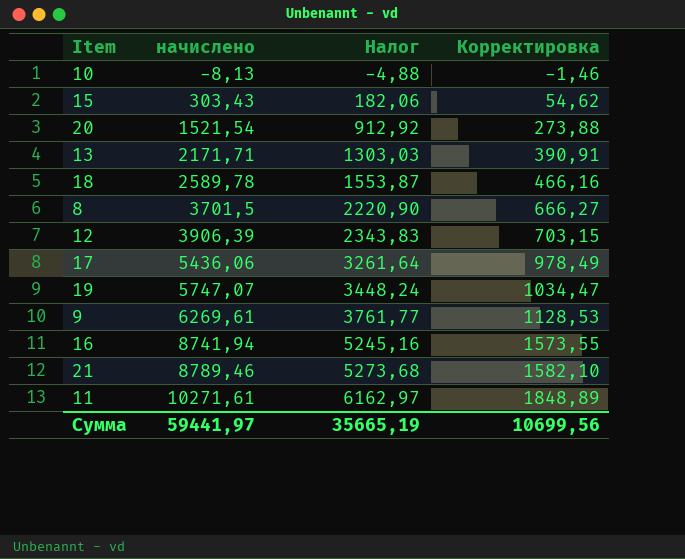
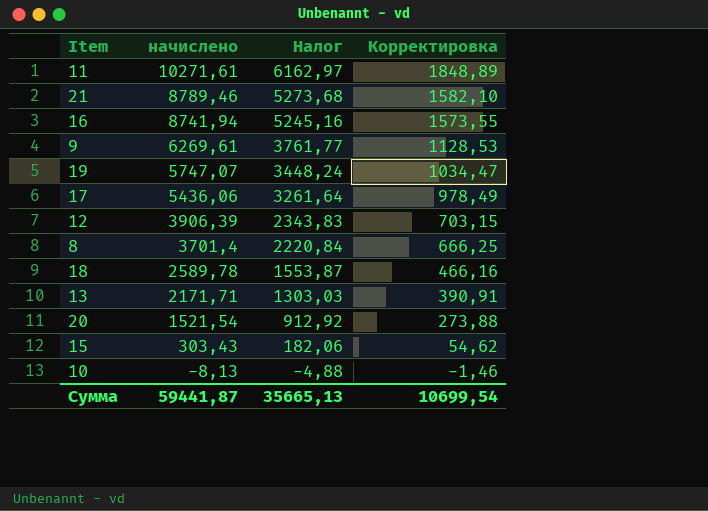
row order: начислено ascending -> начислено descending
8 | начислено: 3701,5 -> 3701,4
8 | Налог: 2220,90 -> 2220,84
8 | Корректировка: 666,27 -> 666,25
Сумма | начислено: 59441,97 -> 59441,87
Сумма | Налог: 35665,19 -> 35665,13
Сумма | Корректировка: 10699,56 -> 10699,54

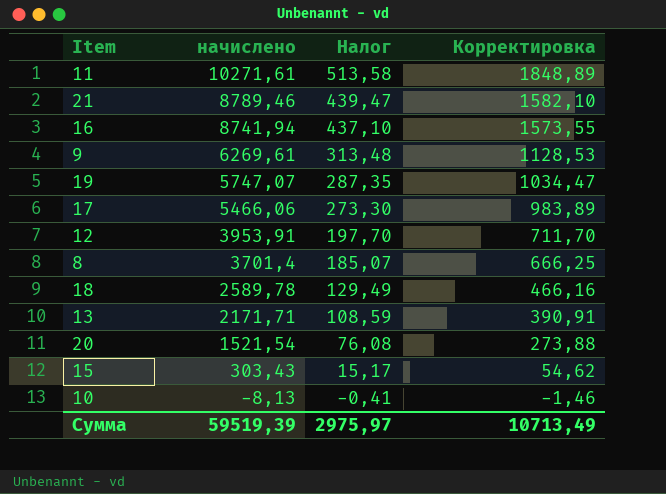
column Налог | formula: [начислено] * 0,6 -> [начислено] * 0,05
17 | начислено: 5436,06 -> 5466,06
17 | Корректировка: 978,49 -> 983,89
12 | начислено: 3906,39 -> 3953,91
12 | Корректировка: 703,15 -> 711,70
Сумма | начислено: 59441,87 -> 59519,39
Сумма | Налог: 35665,13 -> 2975,97
Сумма | Корректировка: 10699,54 -> 10713,49

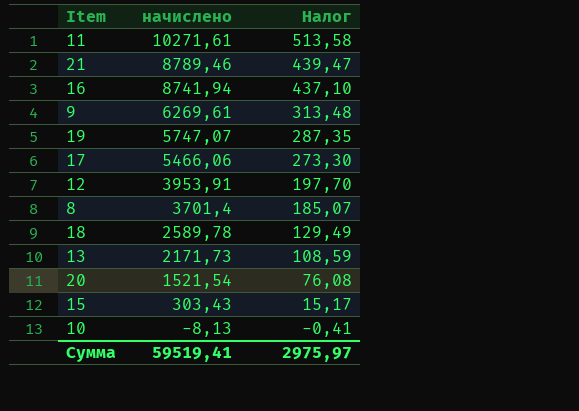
column Корректировка | formula: [начислено] * 0,18 -> none
13 | начислено: 2171,71 -> 2171,73
Сумма | начислено: 59519,39 -> 59519,41

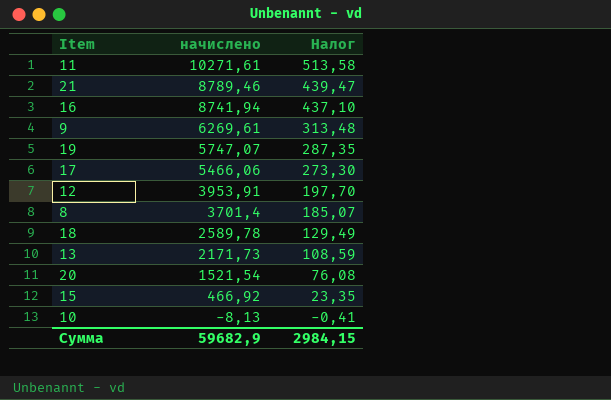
15 | начислено: 303,43 -> 466,92
15 | Налог: 15,17 -> 23,35
Сумма | начислено: 59519,41 -> 59682,9
Сумма | Налог: 2975,97 -> 2984,15

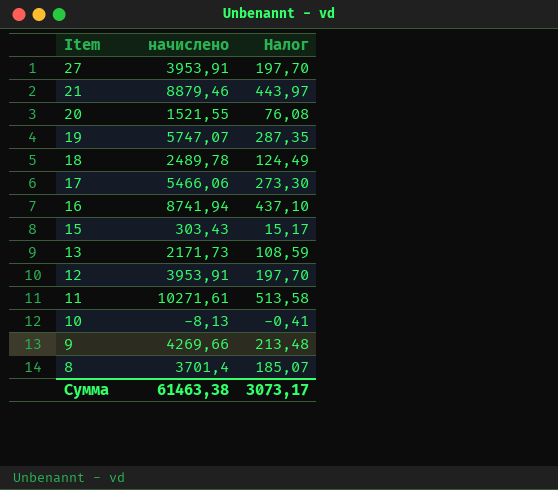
row order: начислено descending -> Item descending
row 27: none -> 3953,91 | 197,70
21 | начислено: 8789,46 -> 8879,46
21 | Налог: 439,47 -> 443,97
20 | начислено: 1521,54 -> 1521,55
18 | начислено: 2589,78 -> 2489,78
18 | Налог: 129,49 -> 124,49
15 | начислено: 466,92 -> 303,43
15 | Налог: 23,35 -> 15,17
9 | начислено: 6269,61 -> 4269,66
9 | Налог: 313,48 -> 213,48
Сумма | начислено: 59682,9 -> 61463,38
Сумма | Налог: 2984,15 -> 3073,17

